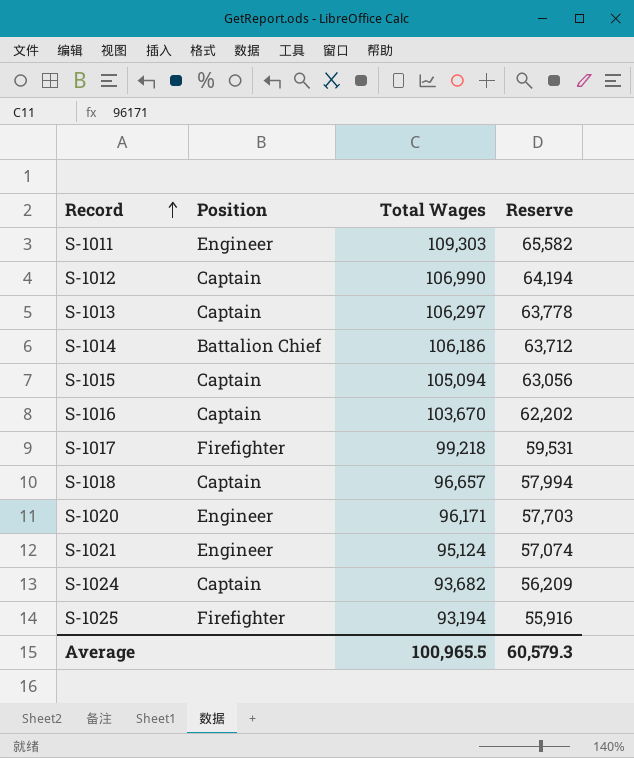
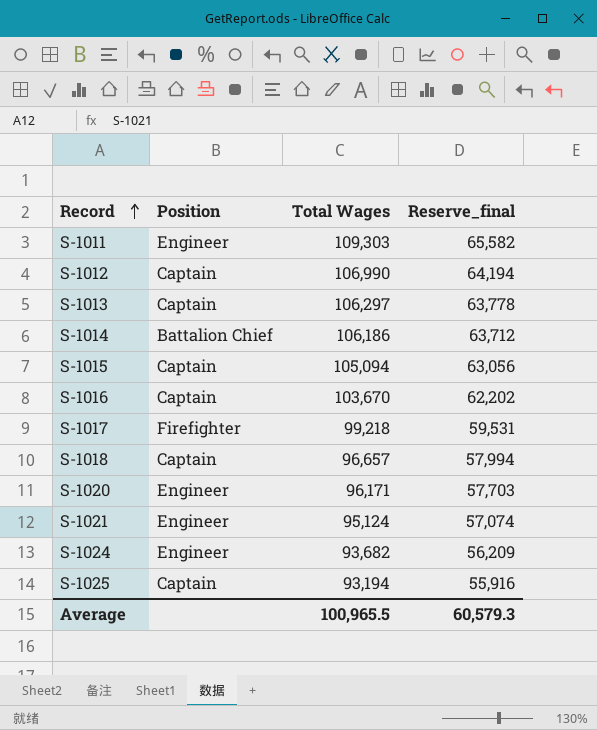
column name: Reserve -> Reserve_final
S-1024 | Position: Captain -> Engineer
S-1025 | Position: Firefighter -> Captain

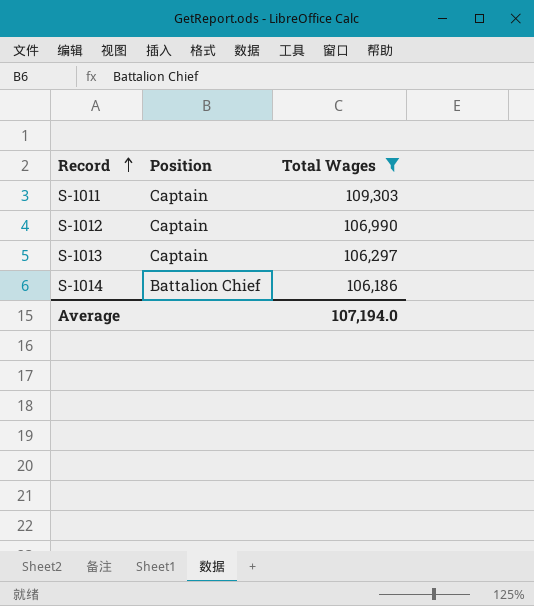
filter: none -> Total Wages >= 106,186
column Reserve_final | formula: [Total Wages] * 0.6 -> none
S-1011 | Position: Engineer -> Captain
Average | Total Wages: 100,965.5 -> 107,194.0

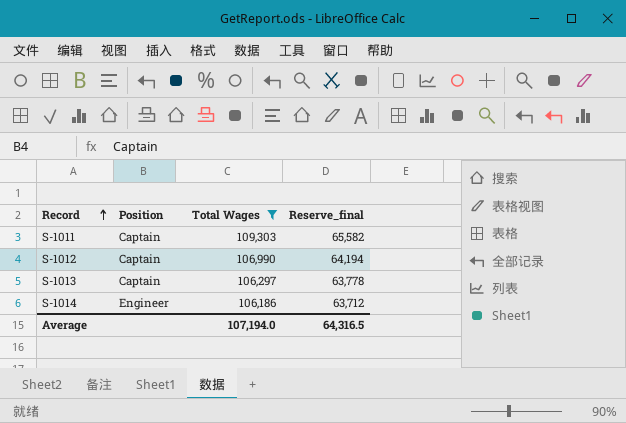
column Reserve_final | formula: none -> [Total Wages] * 0.6
S-1014 | Position: Battalion Chief -> Engineer

